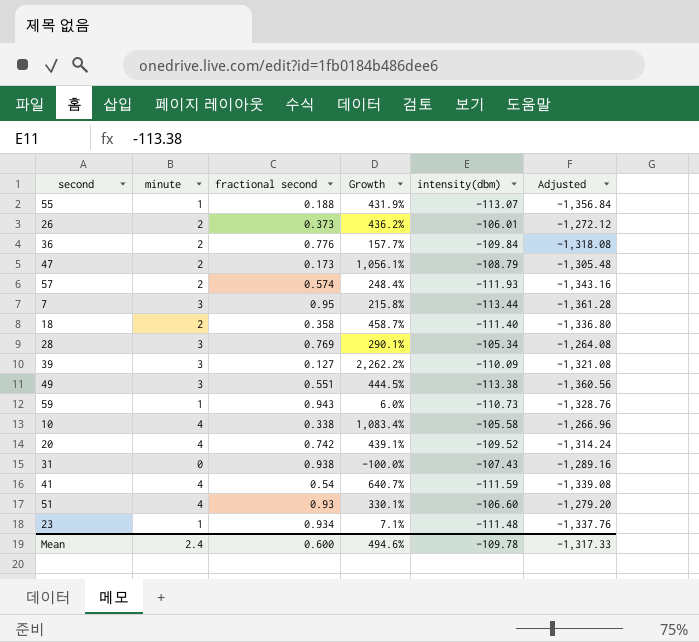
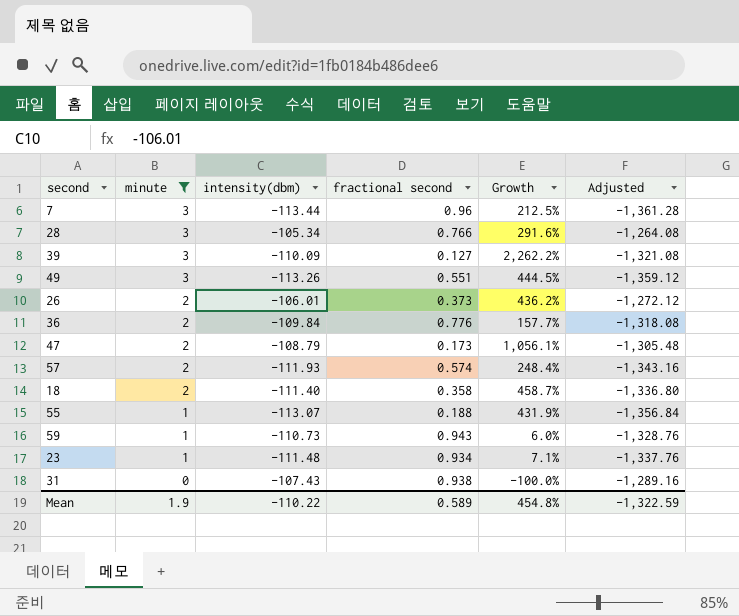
filter: none -> minute != 4
row order: none -> minute descending
column intensity(dbm) | position: 5 -> 3
7 | fractional second: 0.95 -> 0.96
7 | Growth: 215.8% -> 212.5%
28 | fractional second: 0.769 -> 0.766
28 | Growth: 290.1% -> 291.6%
49 | intensity(dbm): -113.38 -> -113.26
49 | Adjusted: -1,360.56 -> -1,359.12
Mean | minute: 2.4 -> 1.9
Mean | intensity(dbm): -109.78 -> -110.22
Mean | fractional second: 0.600 -> 0.589
Mean | Growth: 494.6% -> 454.8%
Mean | Adjusted: -1,317.33 -> -1,322.59

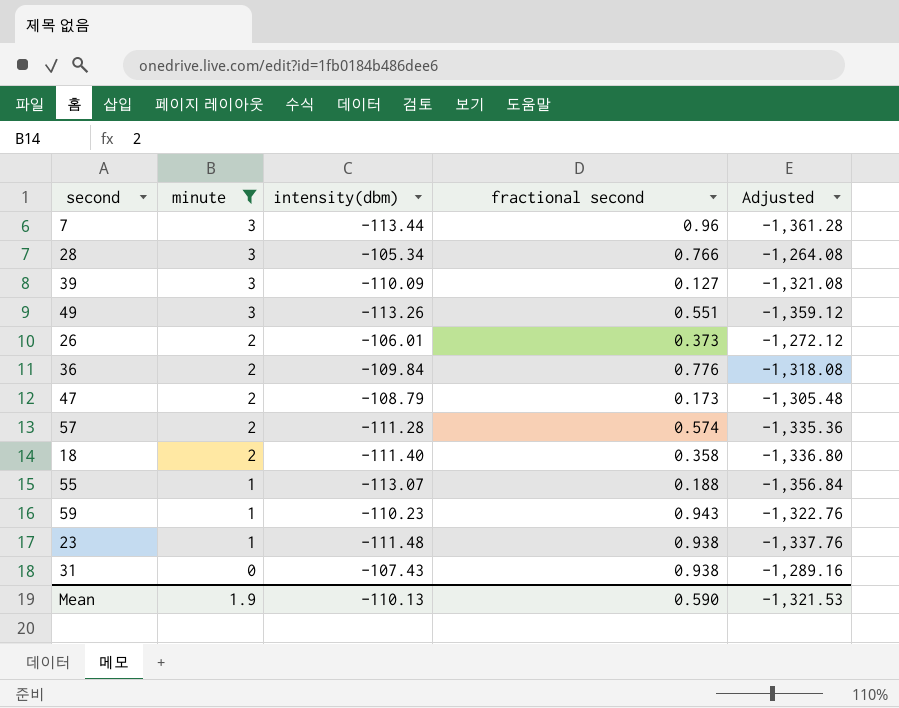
column Growth | formula: ([minute] - [fractional second]) / [fractional second] -> none
57 | intensity(dbm): -111.93 -> -111.28
57 | Adjusted: -1,343.16 -> -1,335.36
59 | intensity(dbm): -110.73 -> -110.23
59 | Adjusted: -1,328.76 -> -1,322.76
23 | fractional second: 0.934 -> 0.938
Mean | intensity(dbm): -110.22 -> -110.13
Mean | fractional second: 0.589 -> 0.590
Mean | Adjusted: -1,322.59 -> -1,321.53

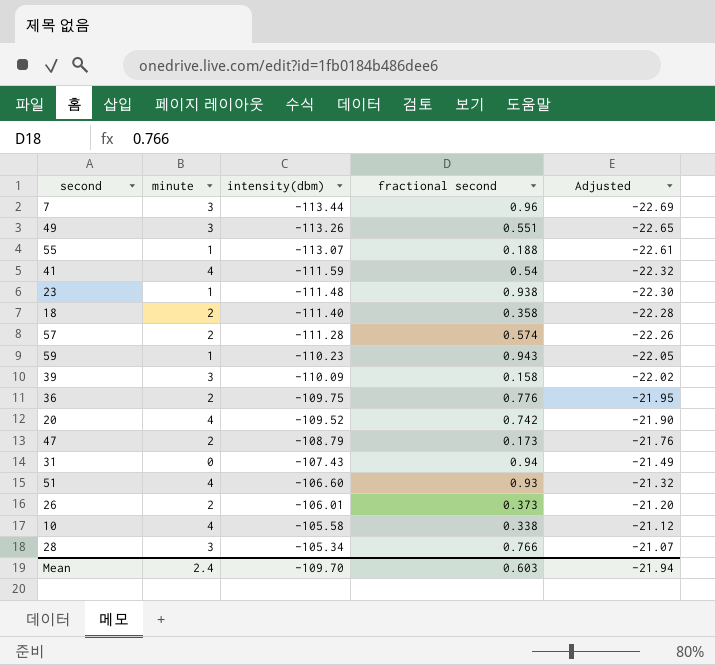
filter: minute != 4 -> none
row order: minute descending -> intensity(dbm) ascending
column Adjusted | formula: [intensity(dbm)] * 12 -> [intensity(dbm)] * 0.2
39 | fractional second: 0.127 -> 0.158
36 | intensity(dbm): -109.84 -> -109.75
31 | fractional second: 0.938 -> 0.94
Mean | minute: 1.9 -> 2.4
Mean | intensity(dbm): -110.13 -> -109.70
Mean | fractional second: 0.590 -> 0.603
Mean | Adjusted: -1,321.53 -> -21.94

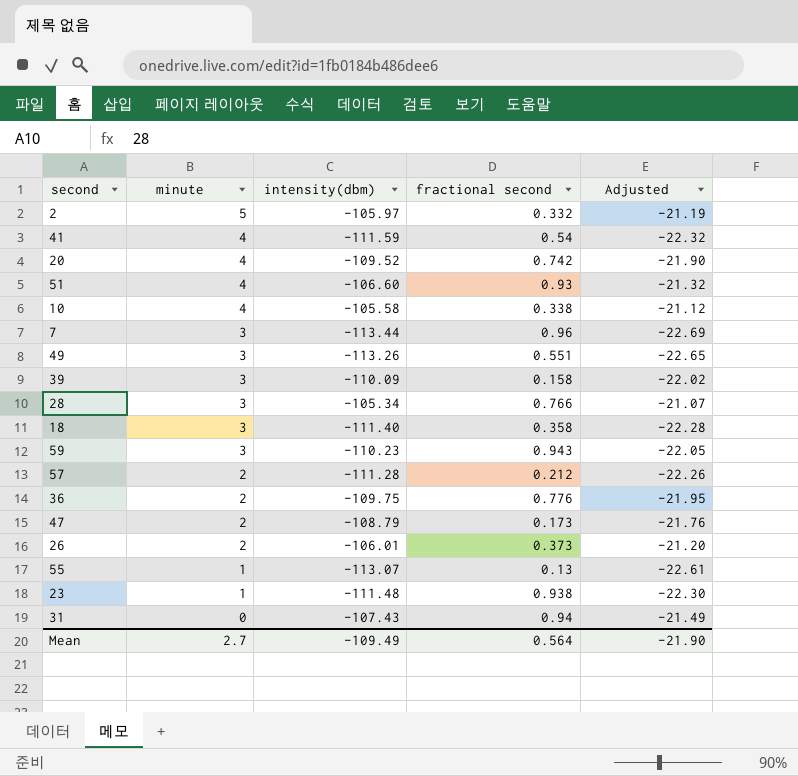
row order: intensity(dbm) ascending -> minute descending
row 2: none -> 5 | -105.97 | 0.332 | -21.19
18 | minute: 2 -> 3
59 | minute: 1 -> 3
57 | fractional second: 0.574 -> 0.212
55 | fractional second: 0.188 -> 0.13
Mean | minute: 2.4 -> 2.7
Mean | intensity(dbm): -109.70 -> -109.49
Mean | fractional second: 0.603 -> 0.564
Mean | Adjusted: -21.94 -> -21.90

